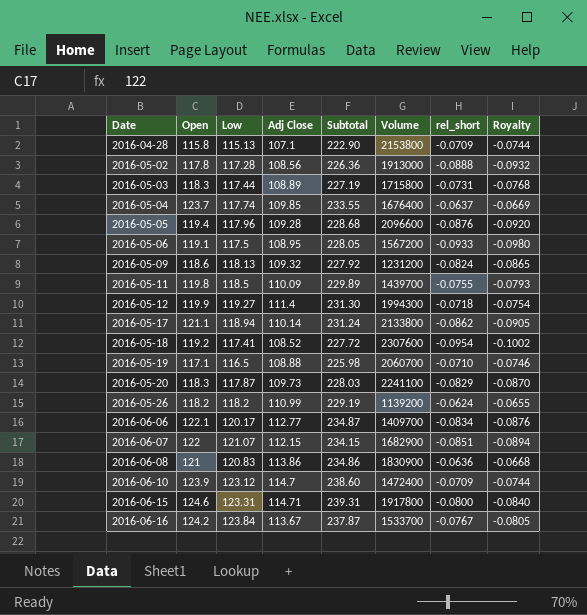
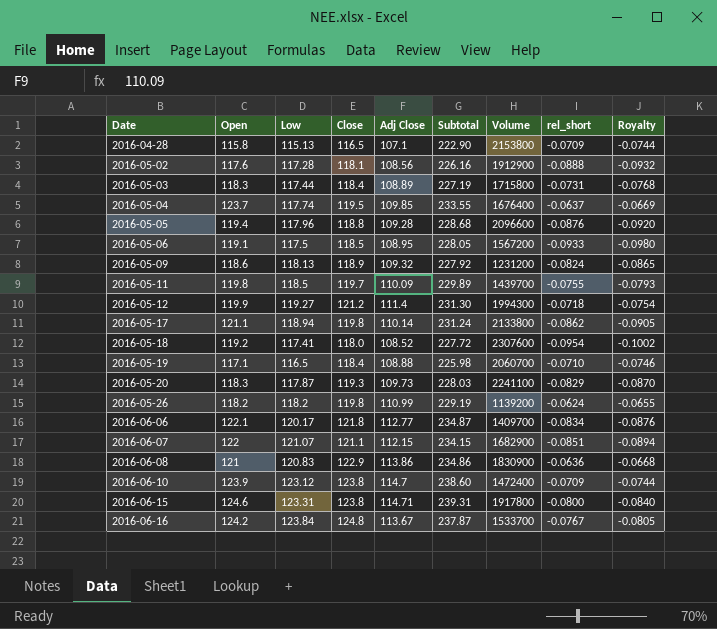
column Close | position: none -> 4
2016-05-02 | Open: 117.8 -> 117.6
2016-05-02 | Subtotal: 226.36 -> 226.16
2016-05-02 | Volume: 1913000 -> 1912900

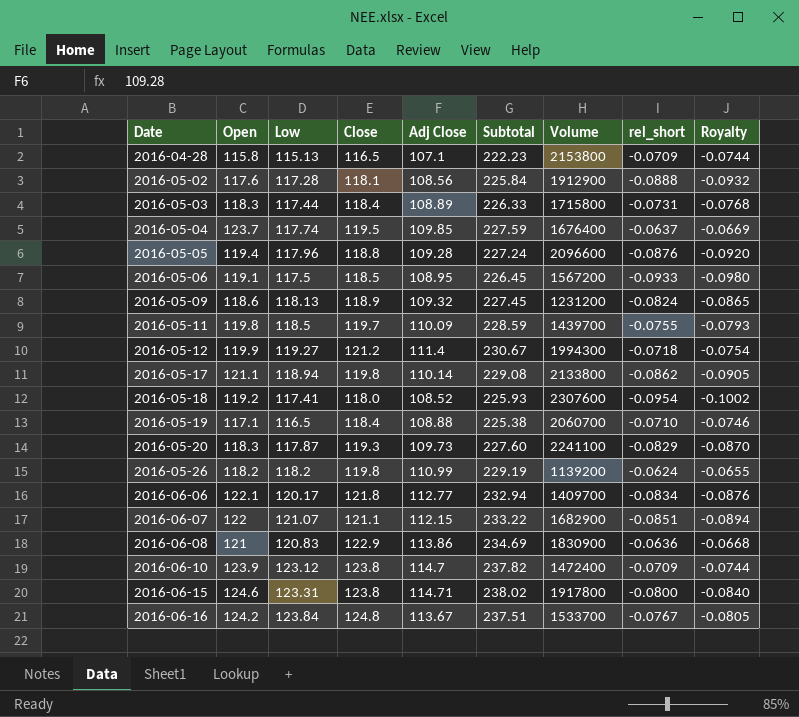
column Subtotal | formula: [Open] + [Adj Close] -> [Low] + [Adj Close]

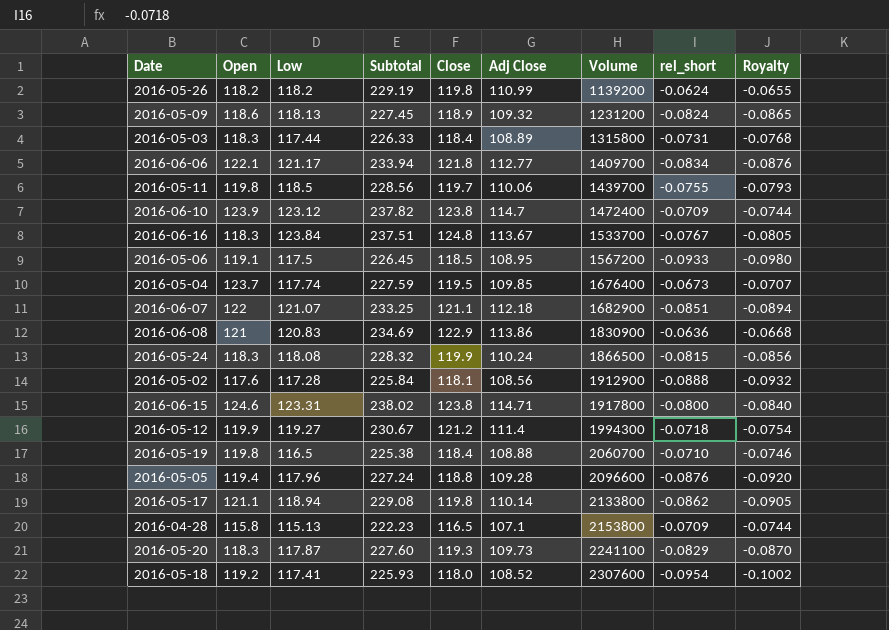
row order: Date ascending -> Volume ascending
column Subtotal | position: 6 -> 4
2016-05-03 | Volume: 1715800 -> 1315800
2016-06-06 | Low: 120.17 -> 121.17
2016-06-06 | Subtotal: 232.94 -> 233.94
2016-05-11 | Subtotal: 228.59 -> 228.56
2016-05-11 | Adj Close: 110.09 -> 110.06
2016-06-16 | Open: 124.2 -> 118.3
2016-05-04 | rel_short: -0.0637 -> -0.0673
2016-05-04 | Royalty: -0.0669 -> -0.0707
2016-06-07 | Subtotal: 233.22 -> 233.25
2016-06-07 | Adj Close: 112.15 -> 112.18
row 2016-05-24: none -> 118.3 | 118.08 | 228.32 | 119.9 | 110.24 | 1866500 | -0.0815 | -0.0856
2016-05-19 | Open: 117.1 -> 119.8

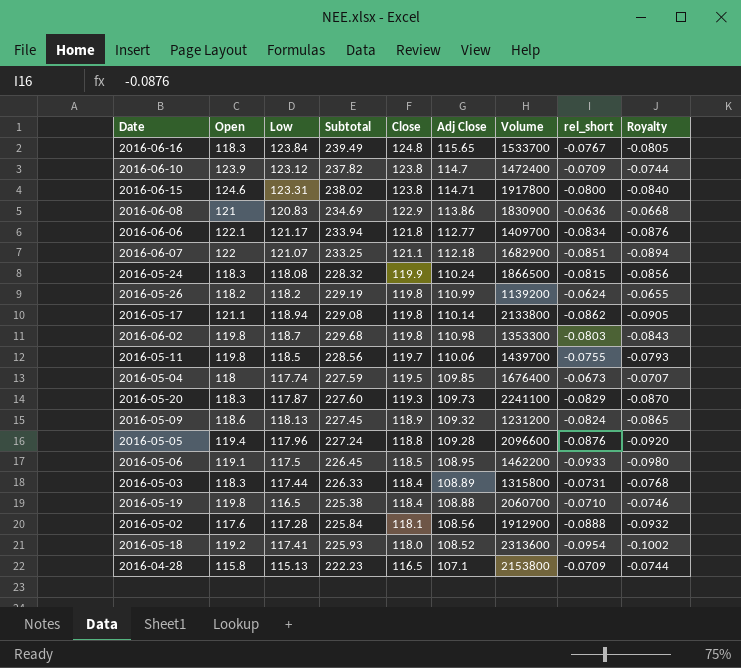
row order: Volume ascending -> Close descending
row 2016-05-12: 119.9 | 119.27 | 230.67 | 121.2 | 111.4 | 1994300 | -0.0718 | -0.0754 -> none
2016-06-16 | Subtotal: 237.51 -> 239.49
2016-06-16 | Adj Close: 113.67 -> 115.65
row 2016-06-02: none -> 119.8 | 118.7 | 229.68 | 119.8 | 110.98 | 1353300 | -0.0803 | -0.0843
2016-05-04 | Open: 123.7 -> 118
2016-05-06 | Volume: 1567200 -> 1462200
2016-05-18 | Volume: 2307600 -> 2313600

